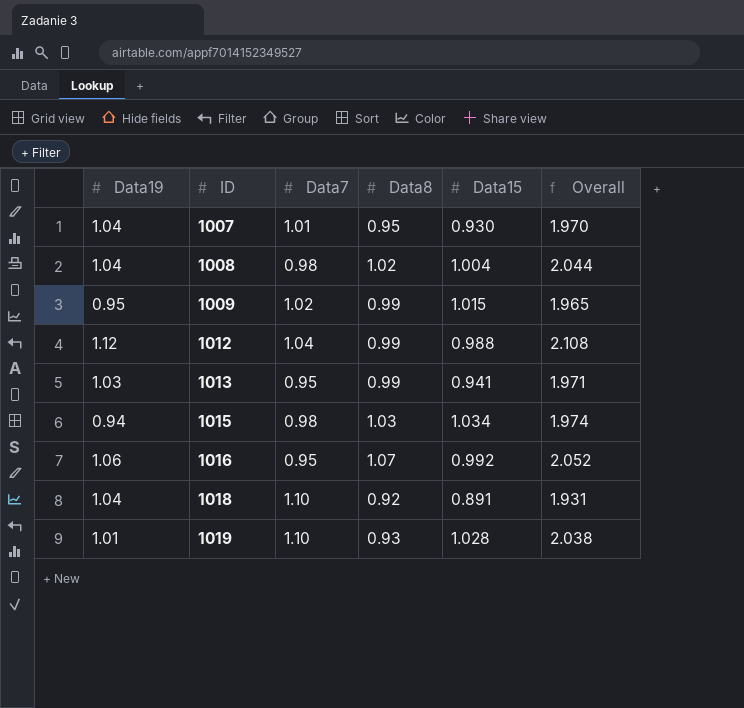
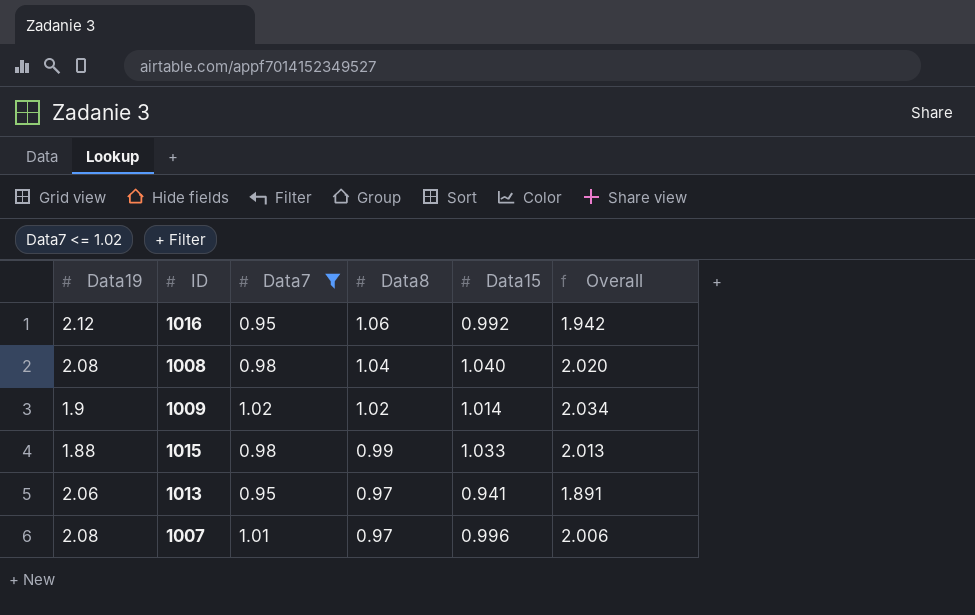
filter: none -> Data7 <= 1.02
row order: ID ascending -> Data8 descending
column Overall | formula: [Data19] + [Data15] -> [Data7] + [Data15]
1016 | Data19: 1.06 -> 2.12
1016 | Data8: 1.07 -> 1.06
1008 | Data19: 1.04 -> 2.08
1008 | Data8: 1.02 -> 1.04
1008 | Data15: 1.004 -> 1.040
1009 | Data19: 0.95 -> 1.9
1009 | Data8: 0.99 -> 1.02
1009 | Data15: 1.015 -> 1.014
1015 | Data19: 0.94 -> 1.88
1015 | Data8: 1.03 -> 0.99
1015 | Data15: 1.034 -> 1.033
1013 | Data19: 1.03 -> 2.06
1013 | Data8: 0.99 -> 0.97
1007 | Data19: 1.04 -> 2.08
1007 | Data8: 0.95 -> 0.97
1007 | Data15: 0.930 -> 0.996

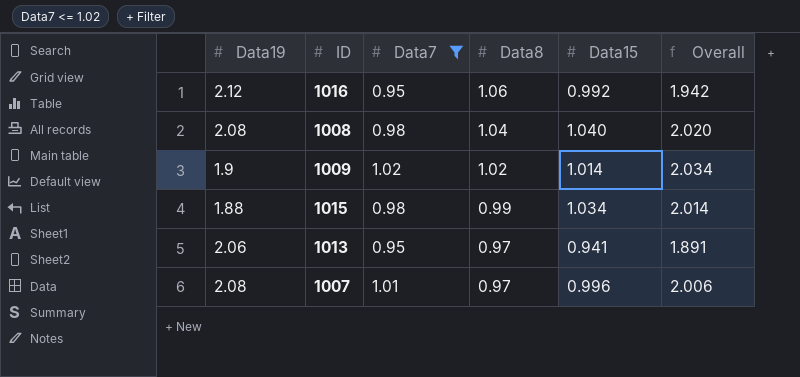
1015 | Data15: 1.033 -> 1.034
1015 | Overall: 2.013 -> 2.014

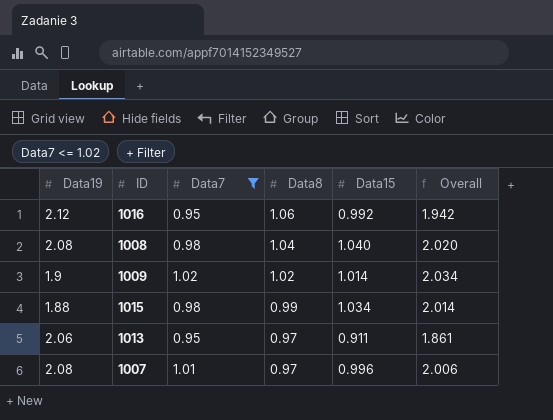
1013 | Data15: 0.941 -> 0.911
1013 | Overall: 1.891 -> 1.861

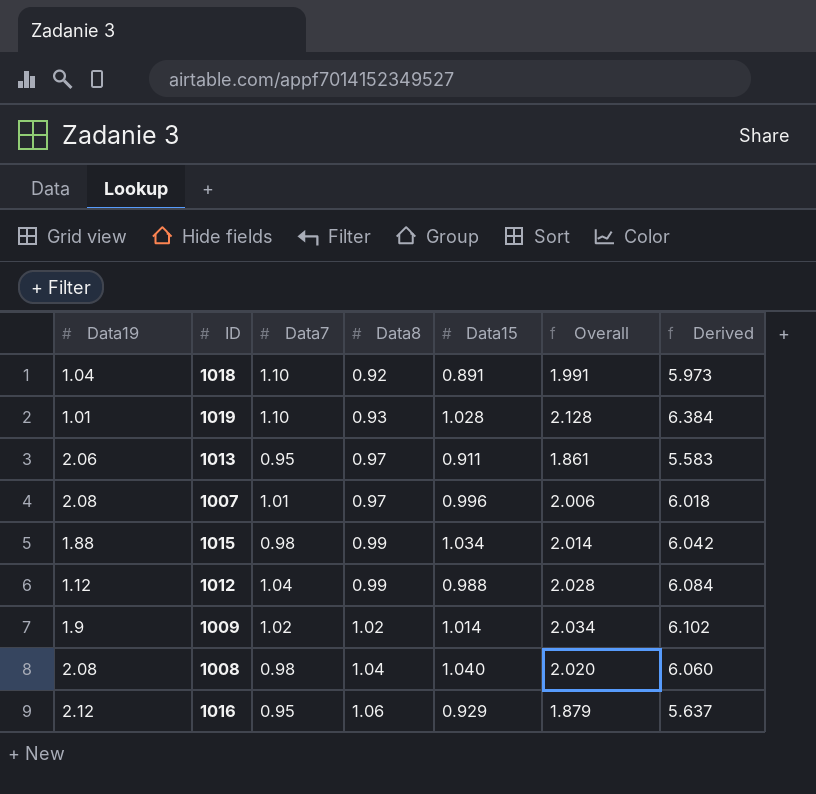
filter: Data7 <= 1.02 -> none
row order: Data8 descending -> Data8 ascending
column Derived | formula: none -> [Overall] * 3
1016 | Data15: 0.992 -> 0.929
1016 | Overall: 1.942 -> 1.879

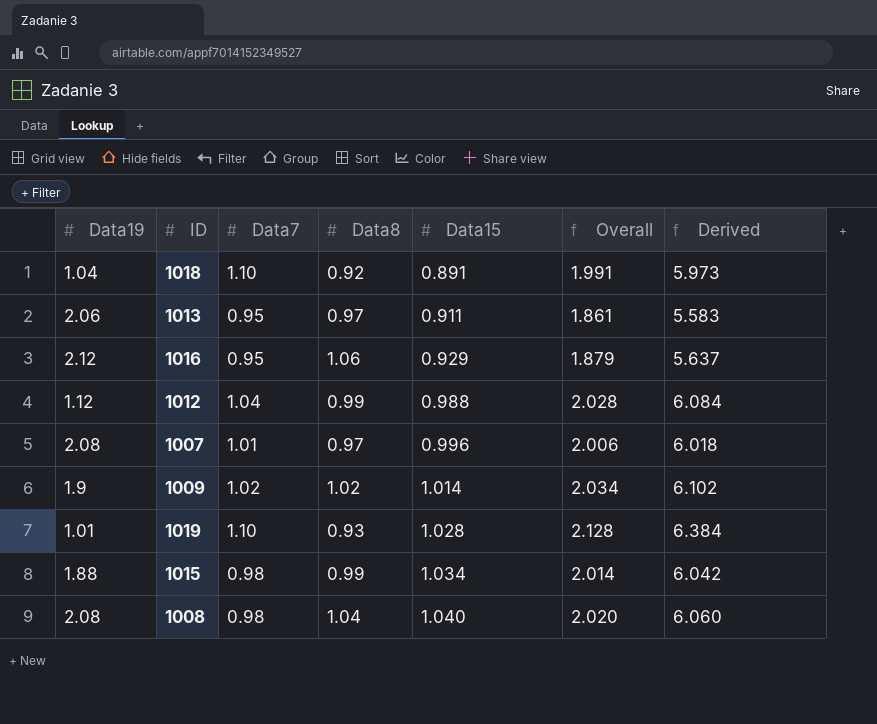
row order: Data8 ascending -> Data15 ascending

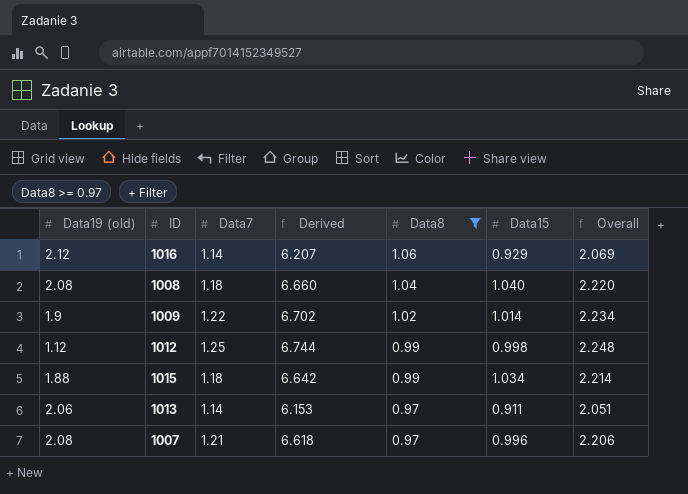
filter: none -> Data8 >= 0.97
row order: Data15 ascending -> Data8 descending
column name: Data19 -> Data19 (old)
column Derived | position: 7 -> 4
1016 | Data7: 0.95 -> 1.14
1016 | Derived: 5.637 -> 6.207
1016 | Overall: 1.879 -> 2.069
1008 | Data7: 0.98 -> 1.18
1008 | Derived: 6.060 -> 6.660
1008 | Overall: 2.020 -> 2.220
1009 | Data7: 1.02 -> 1.22
1009 | Derived: 6.102 -> 6.702
1009 | Overall: 2.034 -> 2.234
1012 | Data7: 1.04 -> 1.25
1012 | Derived: 6.084 -> 6.744
1012 | Data15: 0.988 -> 0.998
1012 | Overall: 2.028 -> 2.248
1015 | Data7: 0.98 -> 1.18
1015 | Derived: 6.042 -> 6.642
1015 | Overall: 2.014 -> 2.214
1013 | Data7: 0.95 -> 1.14
1013 | Derived: 5.583 -> 6.153
1013 | Overall: 1.861 -> 2.051
1007 | Data7: 1.01 -> 1.21
1007 | Derived: 6.018 -> 6.618
1007 | Overall: 2.006 -> 2.206

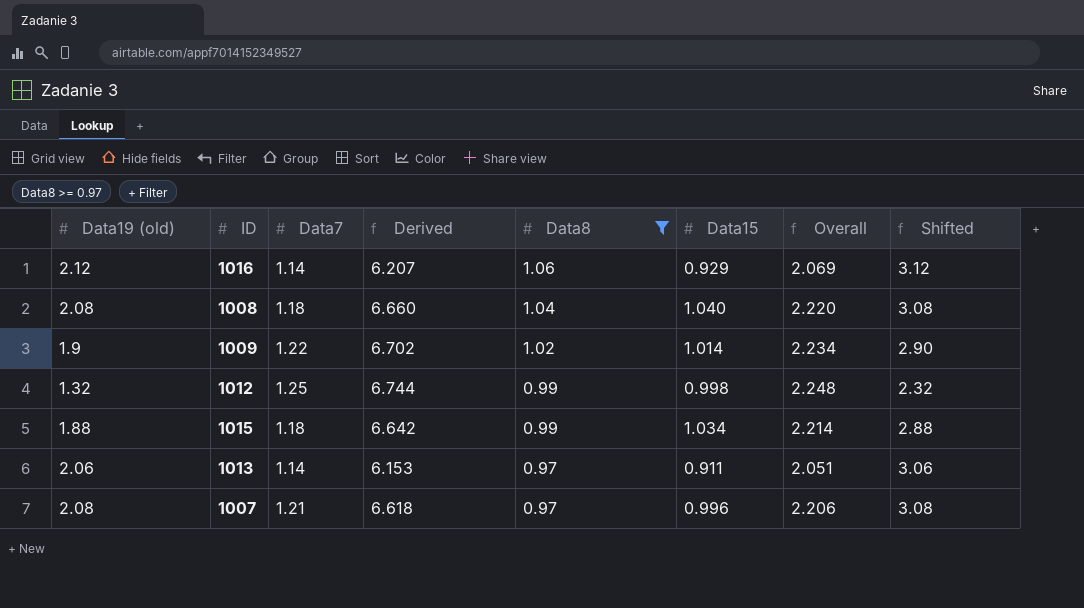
column Shifted | formula: none -> [Data19 (old)] + 1
1012 | Data19 (old): 1.12 -> 1.32

